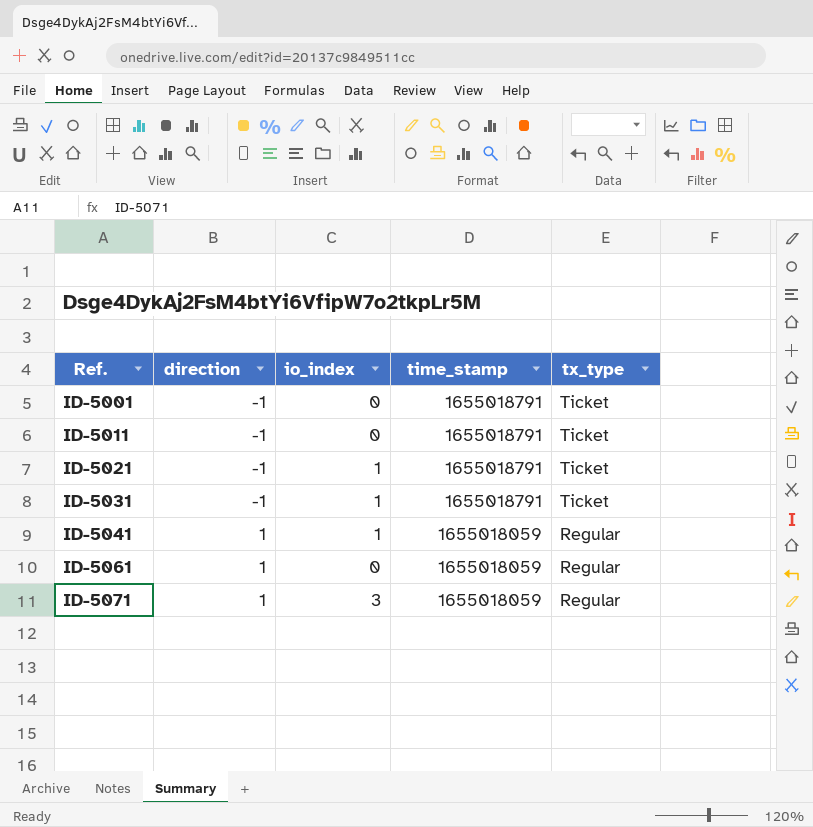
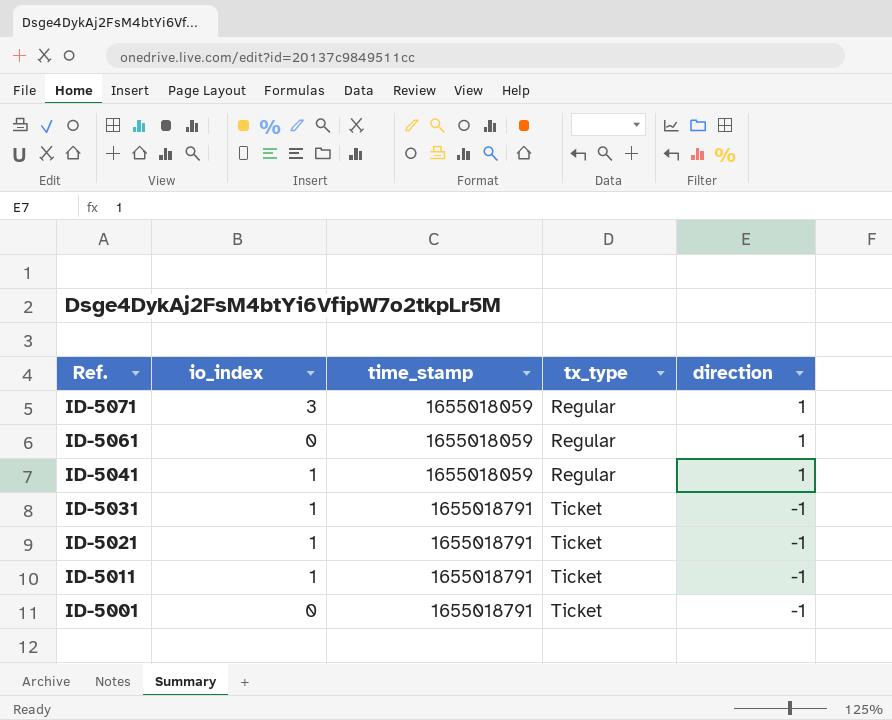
row order: Ref. ascending -> Ref. descending
column direction | position: 2 -> 5
ID-5011 | io_index: 0 -> 1

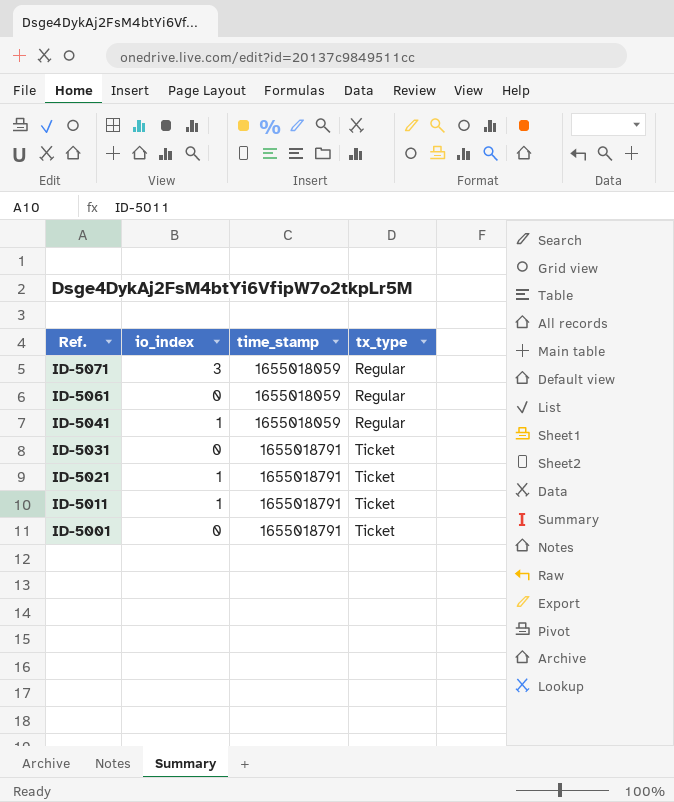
column direction | position: 5 -> none
ID-5031 | io_index: 1 -> 0

